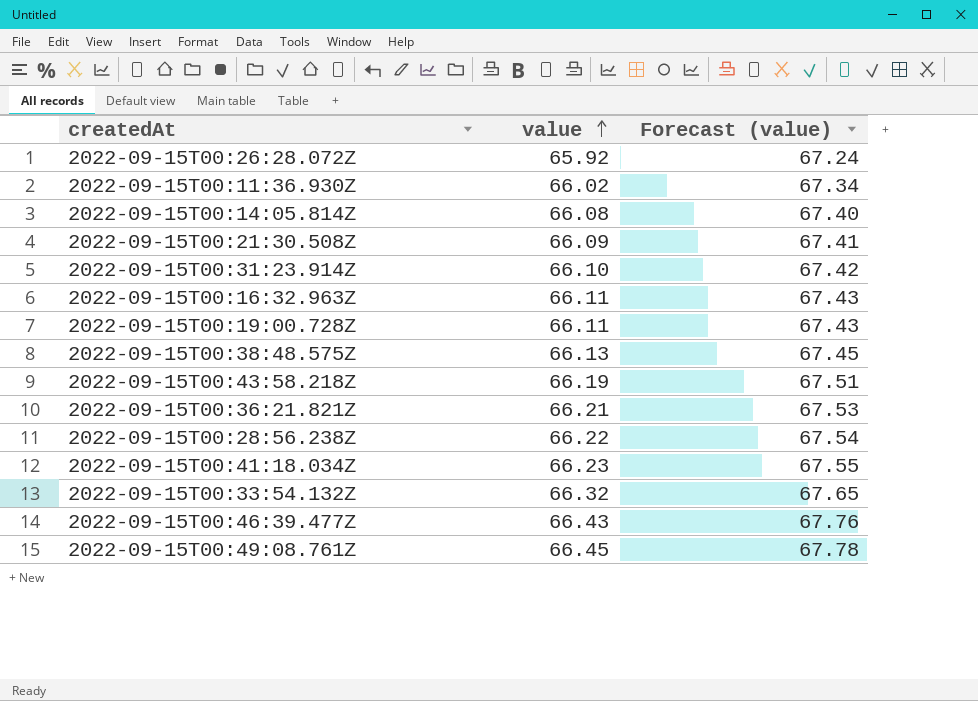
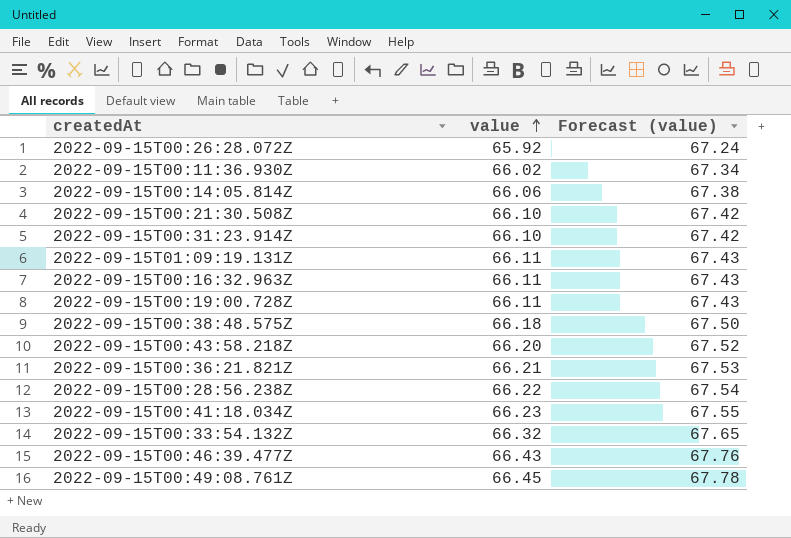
2022-09-15T00:14:05.814Z | value: 66.08 -> 66.06
2022-09-15T00:14:05.814Z | Forecast (value): 67.40 -> 67.38
2022-09-15T00:21:30.508Z | value: 66.09 -> 66.10
2022-09-15T00:21:30.508Z | Forecast (value): 67.41 -> 67.42
row 2022-09-15T01:09:19.131Z: none -> 66.11 | 67.43
2022-09-15T00:38:48.575Z | value: 66.13 -> 66.18
2022-09-15T00:38:48.575Z | Forecast (value): 67.45 -> 67.50
2022-09-15T00:43:58.218Z | value: 66.19 -> 66.20
2022-09-15T00:43:58.218Z | Forecast (value): 67.51 -> 67.52

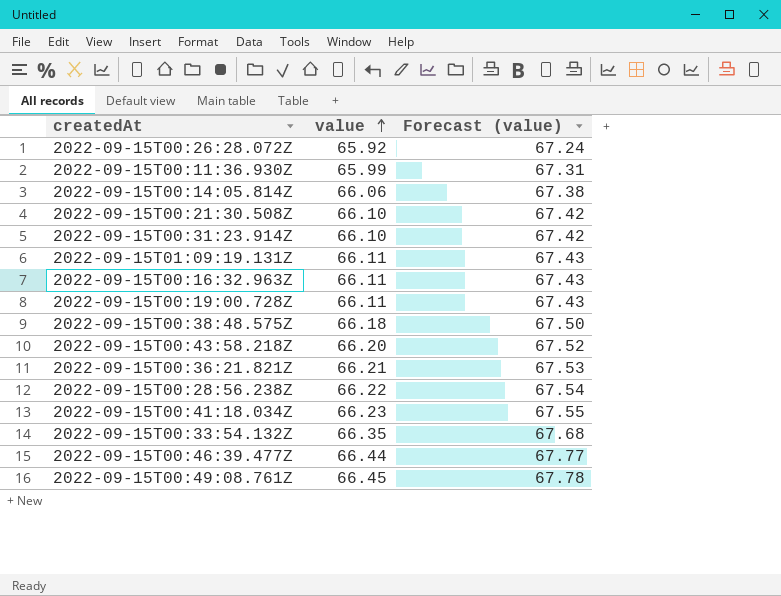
2022-09-15T00:11:36.930Z | value: 66.02 -> 65.99
2022-09-15T00:11:36.930Z | Forecast (value): 67.34 -> 67.31
2022-09-15T00:33:54.132Z | value: 66.32 -> 66.35
2022-09-15T00:33:54.132Z | Forecast (value): 67.65 -> 67.68
2022-09-15T00:46:39.477Z | value: 66.43 -> 66.44
2022-09-15T00:46:39.477Z | Forecast (value): 67.76 -> 67.77

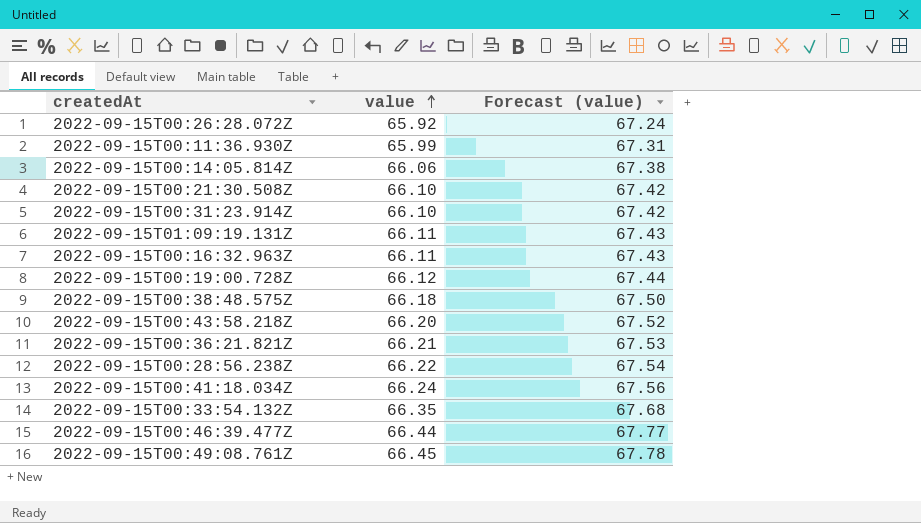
2022-09-15T00:19:00.728Z | value: 66.11 -> 66.12
2022-09-15T00:19:00.728Z | Forecast (value): 67.43 -> 67.44
2022-09-15T00:41:18.034Z | value: 66.23 -> 66.24
2022-09-15T00:41:18.034Z | Forecast (value): 67.55 -> 67.56

